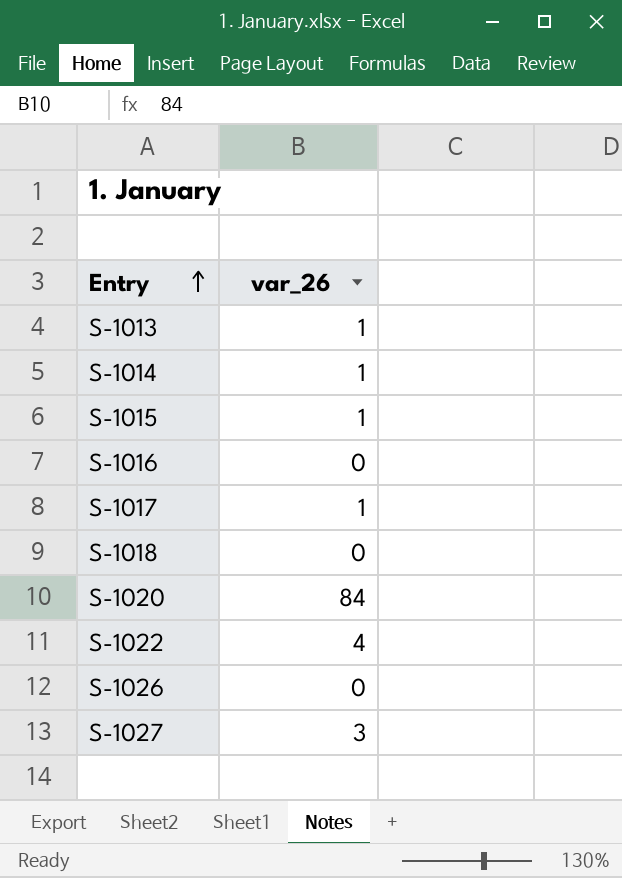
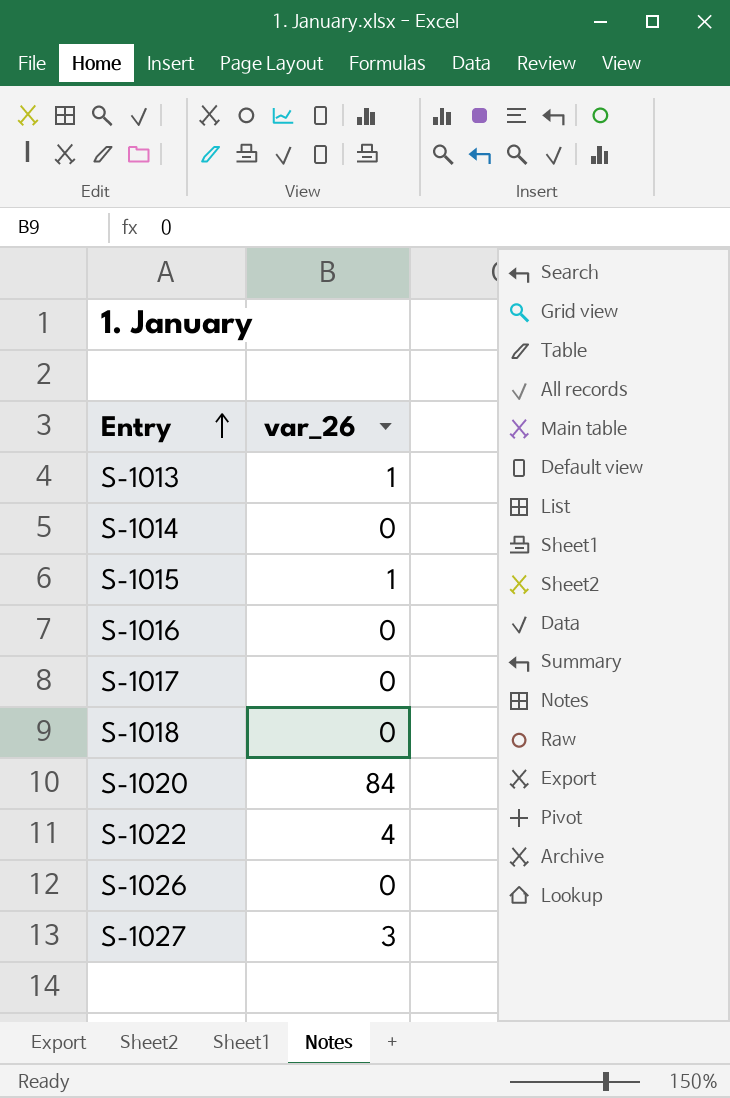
S-1014 | var_26: 1 -> 0
S-1017 | var_26: 1 -> 0

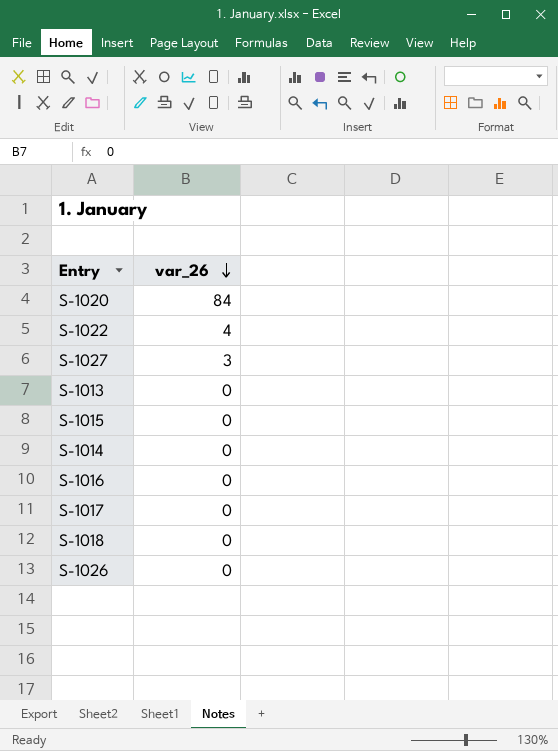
row order: Entry ascending -> var_26 descending
S-1013 | var_26: 1 -> 0
S-1015 | var_26: 1 -> 0

